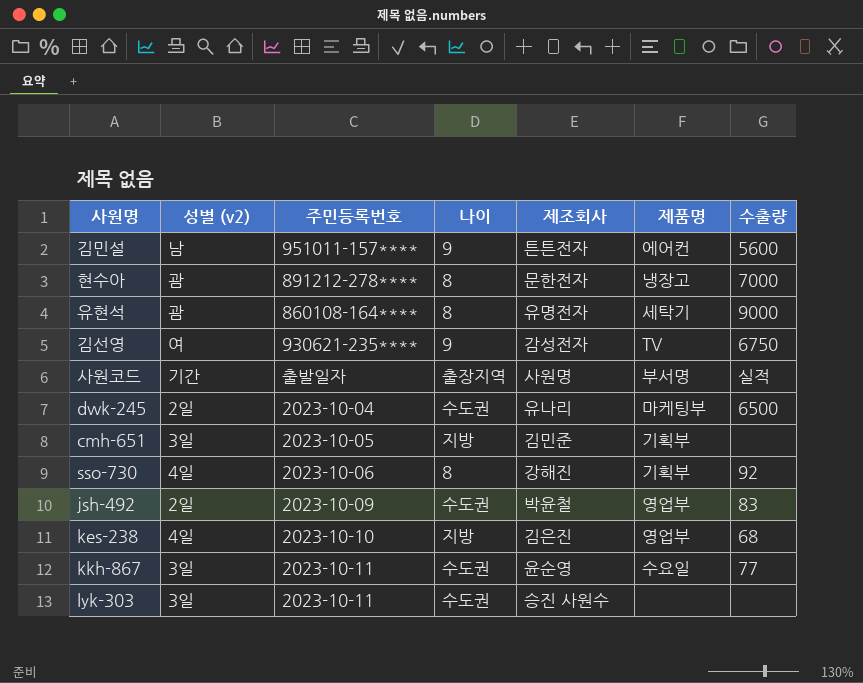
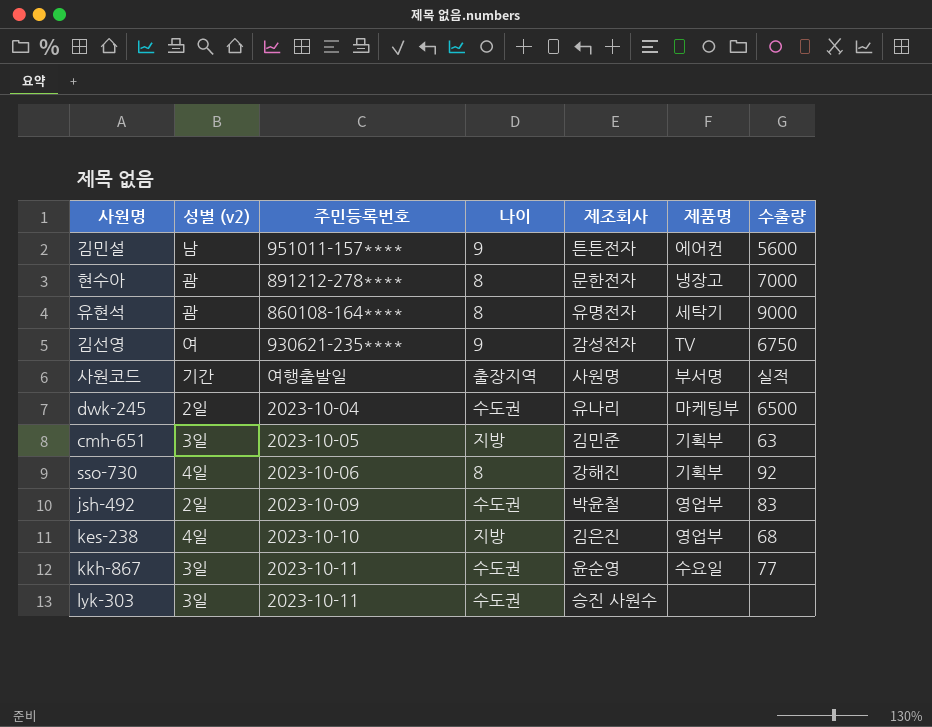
사원코드 | 주민등록번호: 출발일자 -> 여행출발일
cmh-651 | 수출량: none -> 63

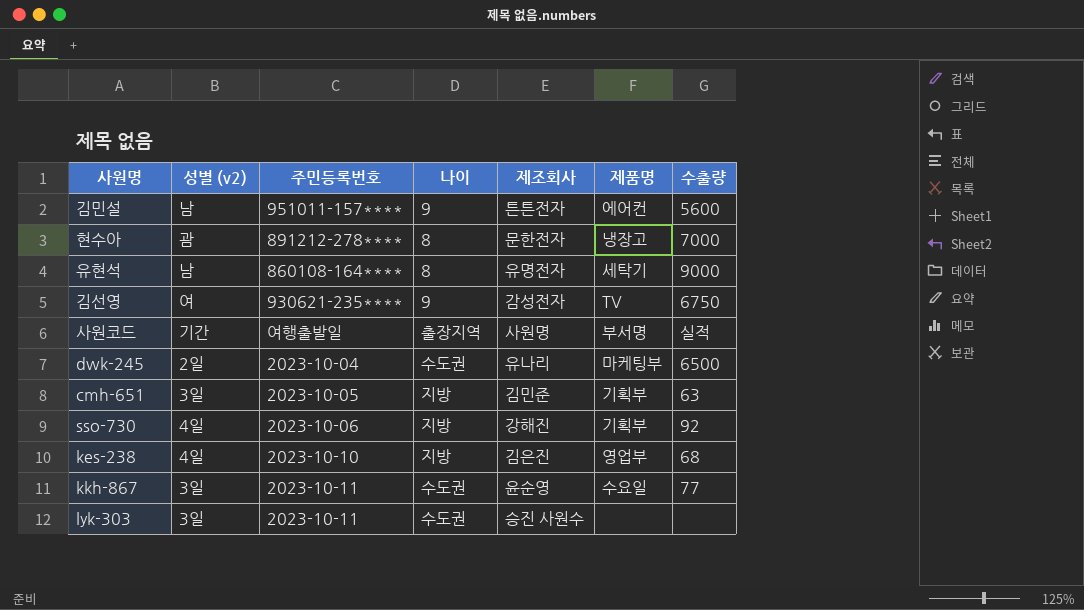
row jsh-492: 2일 | 2023-10-09 | 수도권 | 박윤철 | 영업부 | 83 -> none
유현석 | 성별 (v2): 괌 -> 남
sso-730 | 나이: 8 -> 지방

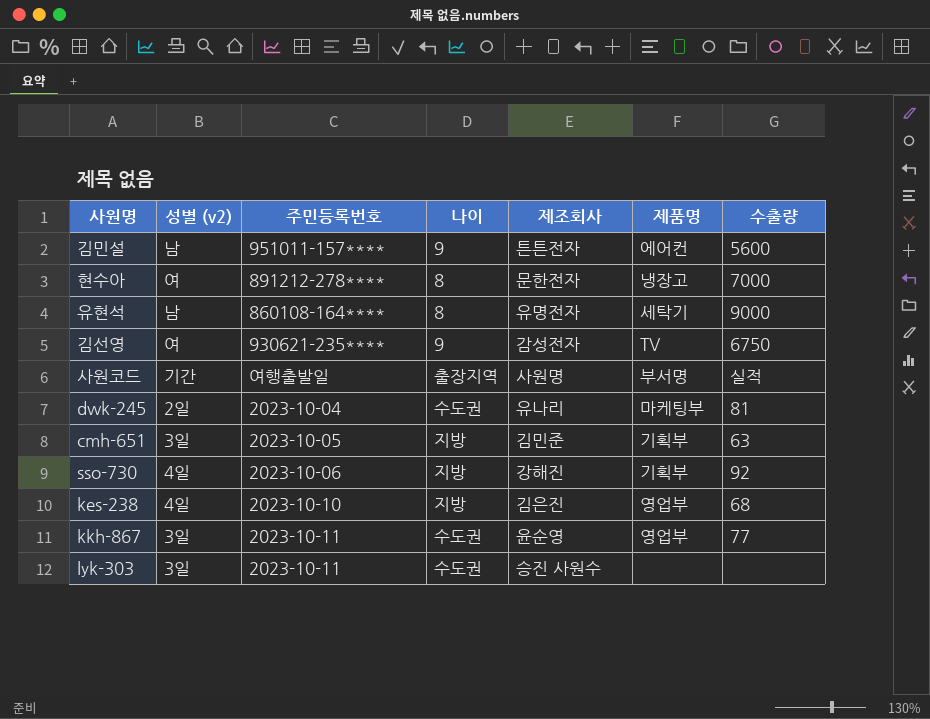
현수아 | 성별 (v2): 괌 -> 여
dwk-245 | 수출량: 6500 -> 81
kkh-867 | 제품명: 수요일 -> 영업부

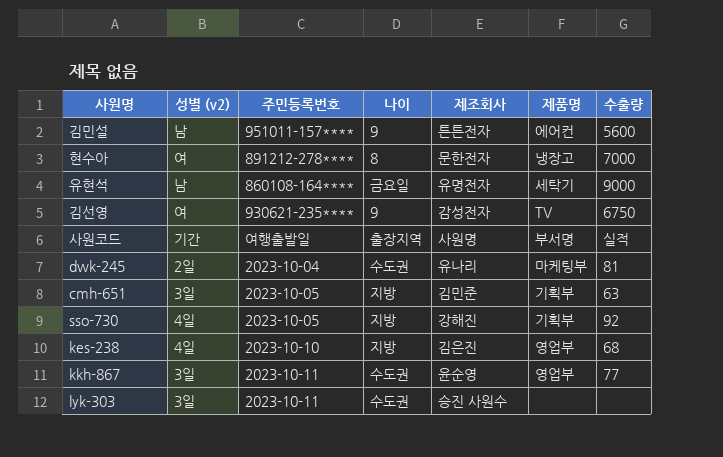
유현석 | 나이: 8 -> 금요일
sso-730 | 주민등록번호: 2023-10-06 -> 2023-10-05

